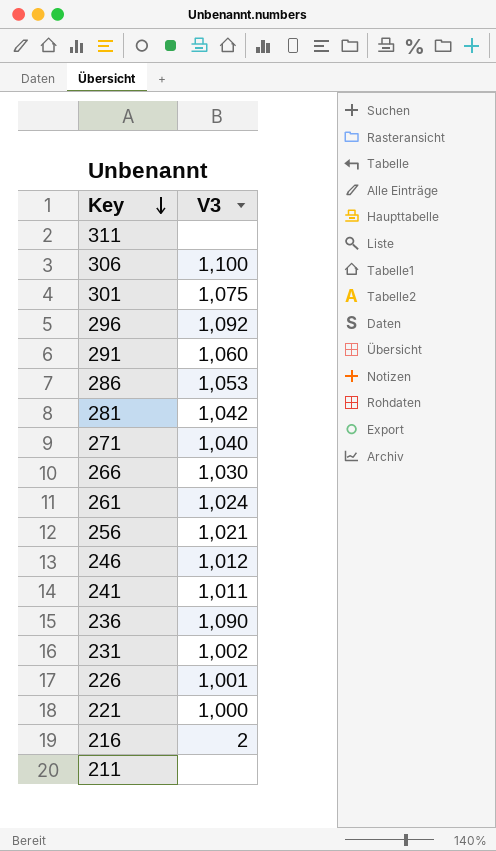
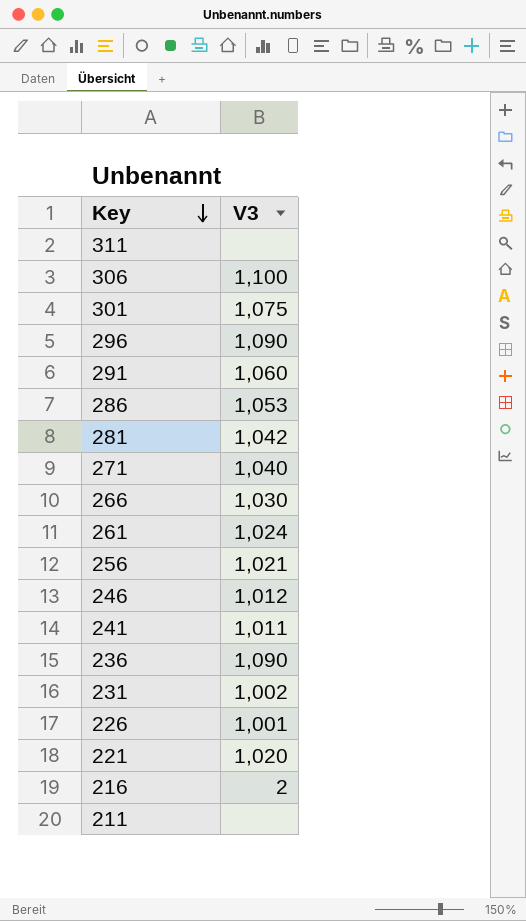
296 | V3: 1,092 -> 1,090
221 | V3: 1,000 -> 1,020

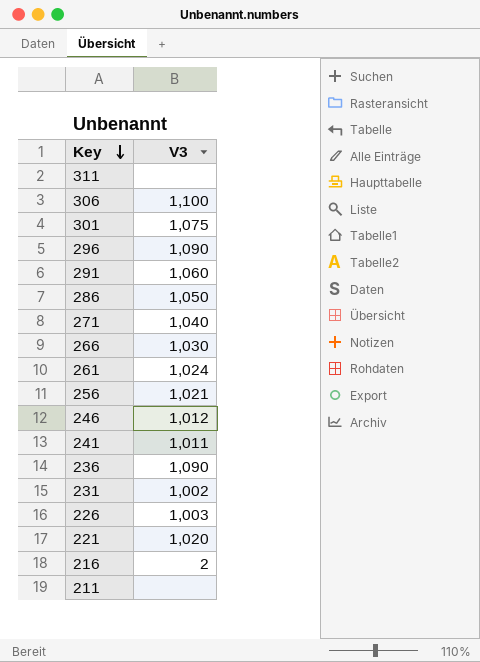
row 281: 1,042 -> none
286 | V3: 1,053 -> 1,050
226 | V3: 1,001 -> 1,003

